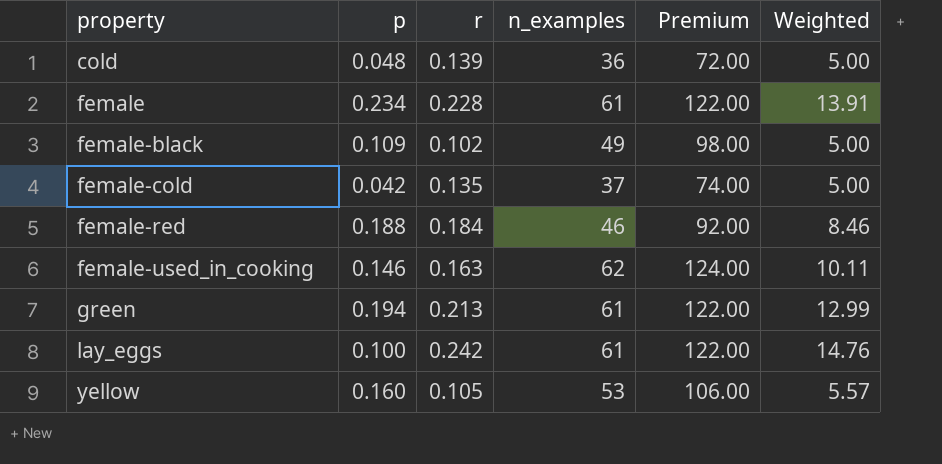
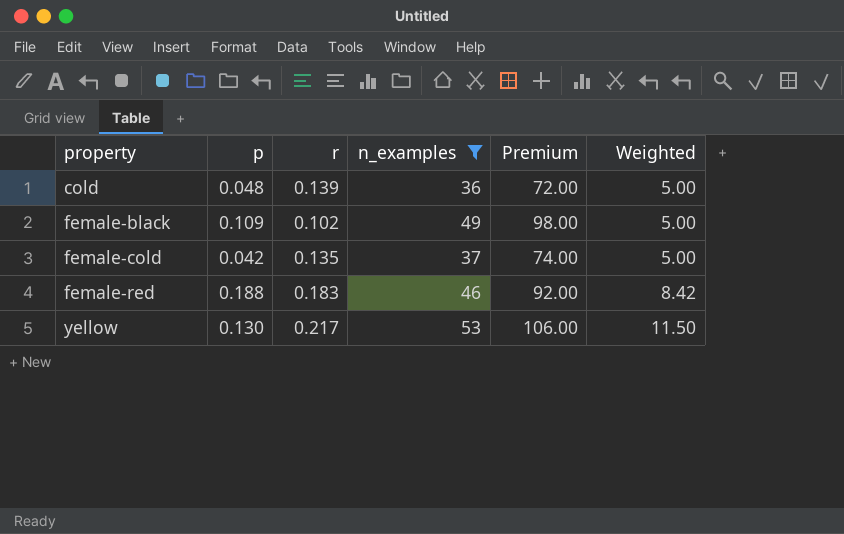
filter: none -> n_examples <= 53
female-red | r: 0.184 -> 0.183
female-red | Weighted: 8.46 -> 8.42
yellow | p: 0.160 -> 0.130
yellow | r: 0.105 -> 0.217
yellow | Weighted: 5.57 -> 11.50

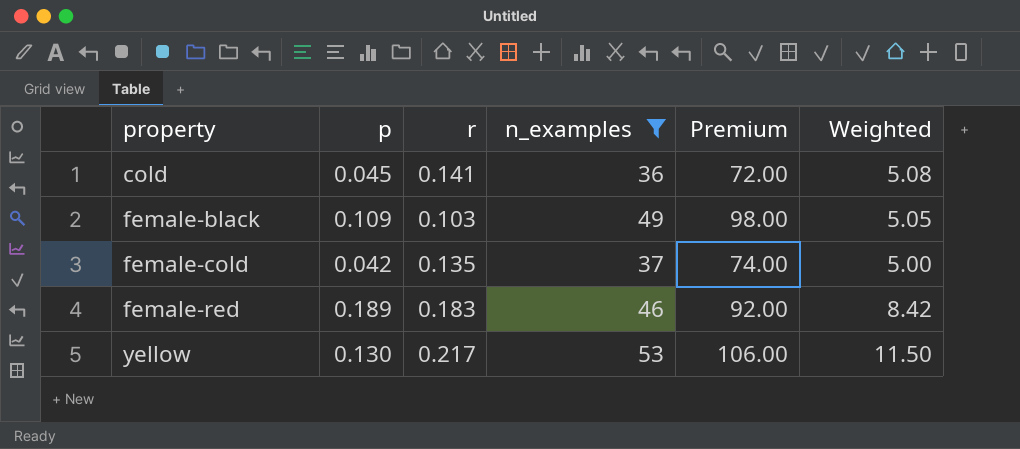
cold | p: 0.048 -> 0.045
cold | r: 0.139 -> 0.141
cold | Weighted: 5.00 -> 5.08
female-black | r: 0.102 -> 0.103
female-black | Weighted: 5.00 -> 5.05
female-red | p: 0.188 -> 0.189

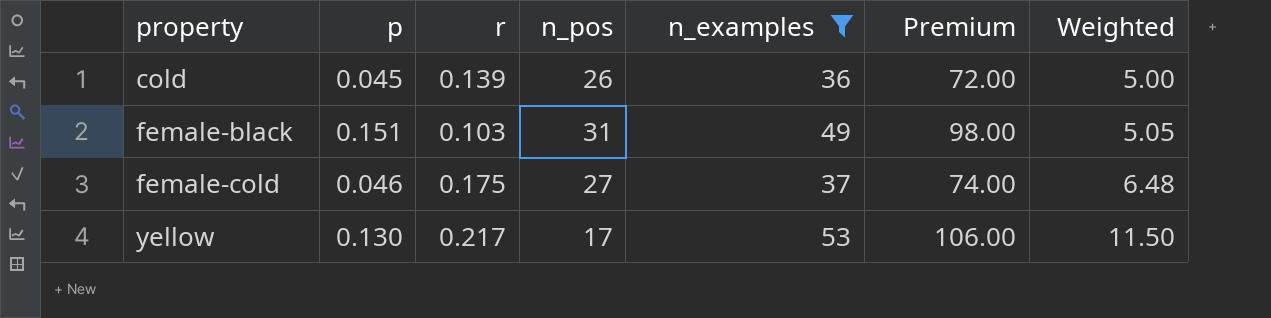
column n_pos | position: none -> 4
row female-red: 0.189 | 0.183 | 46 | 92.00 | 8.42 -> none
cold | r: 0.141 -> 0.139
cold | Weighted: 5.08 -> 5.00
female-black | p: 0.109 -> 0.151
female-cold | p: 0.042 -> 0.046
female-cold | r: 0.135 -> 0.175
female-cold | Weighted: 5.00 -> 6.48

